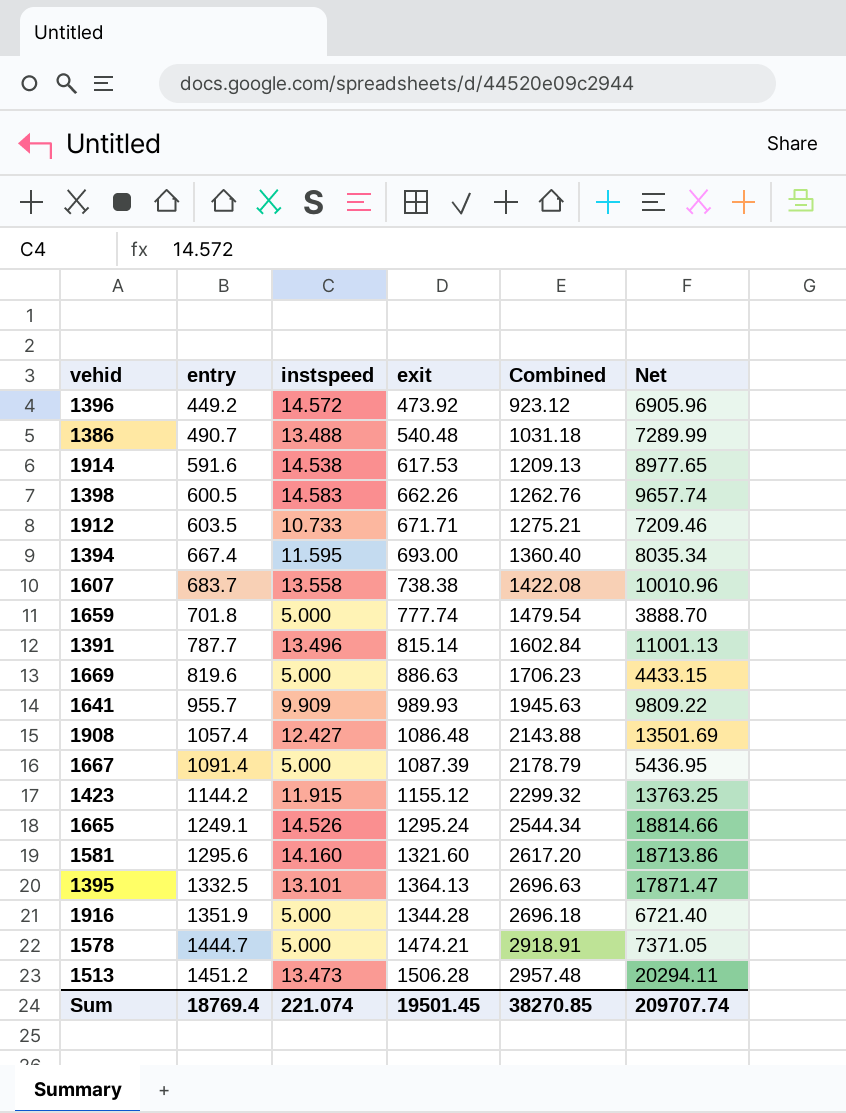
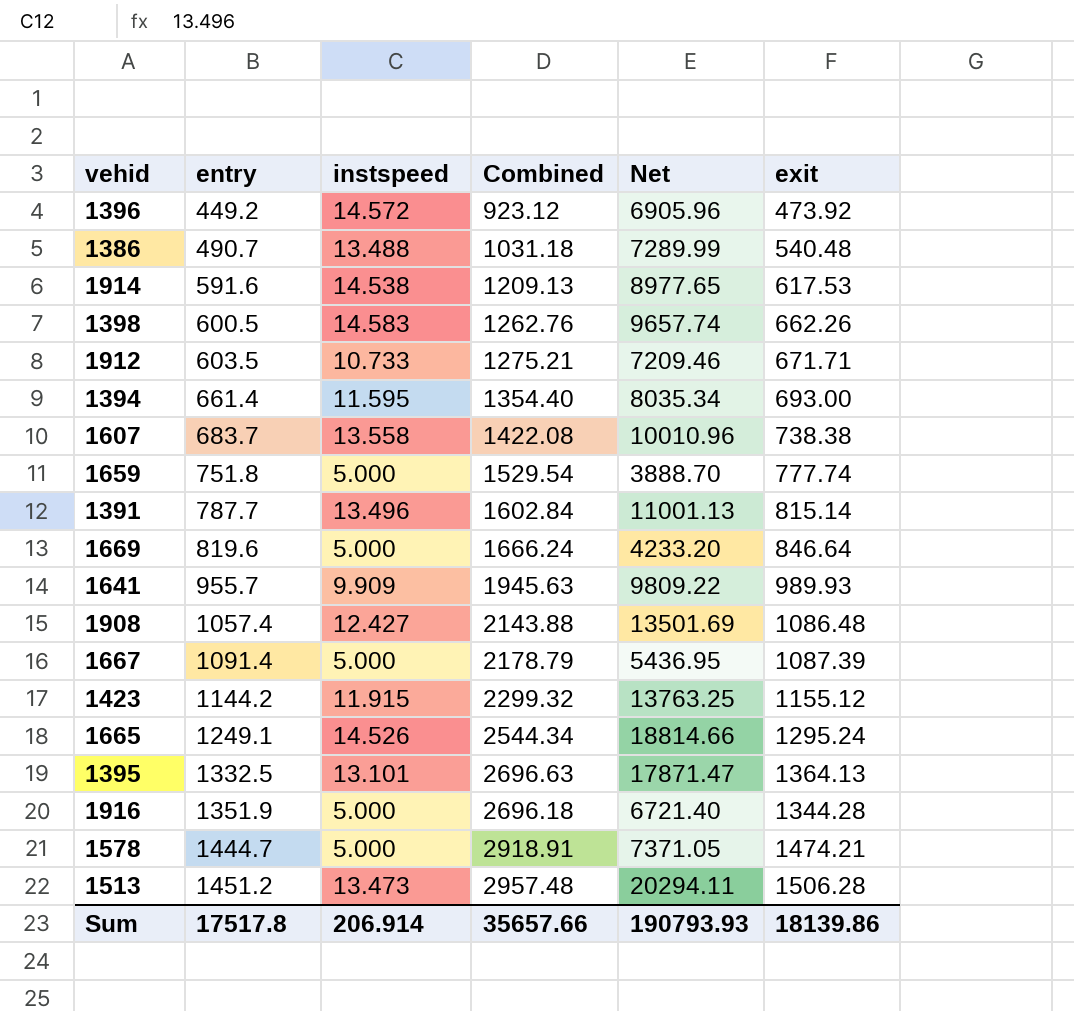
column exit | position: 4 -> 6
row 1581: 1295.6 | 14.160 | 1321.60 | 2617.20 | 18713.86 -> none
1394 | entry: 667.4 -> 661.4
1394 | Combined: 1360.40 -> 1354.40
1659 | entry: 701.8 -> 751.8
1659 | Combined: 1479.54 -> 1529.54
1669 | Combined: 1706.23 -> 1666.24
1669 | Net: 4433.15 -> 4233.20
1669 | exit: 886.63 -> 846.64
Sum | entry: 18769.4 -> 17517.8
Sum | instspeed: 221.074 -> 206.914
Sum | Combined: 38270.85 -> 35657.66
Sum | Net: 209707.74 -> 190793.93
Sum | exit: 19501.45 -> 18139.86

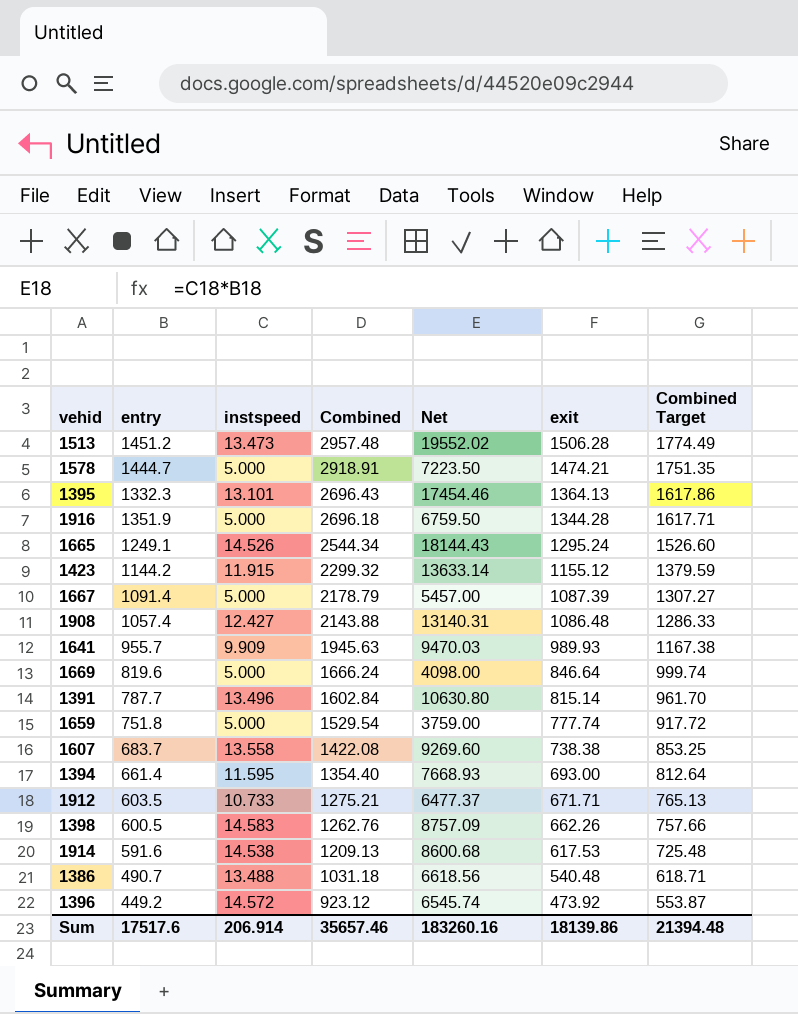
row order: entry ascending -> Combined descending
column Net | formula: [instspeed] * [exit] -> [entry] * [instspeed]
column Combined Target | formula: none -> [Combined] * 0.6
1395 | entry: 1332.5 -> 1332.3
1395 | Combined: 2696.63 -> 2696.43
Sum | entry: 17517.8 -> 17517.6
Sum | Combined: 35657.66 -> 35657.46
Sum | Net: 190793.93 -> 183260.16

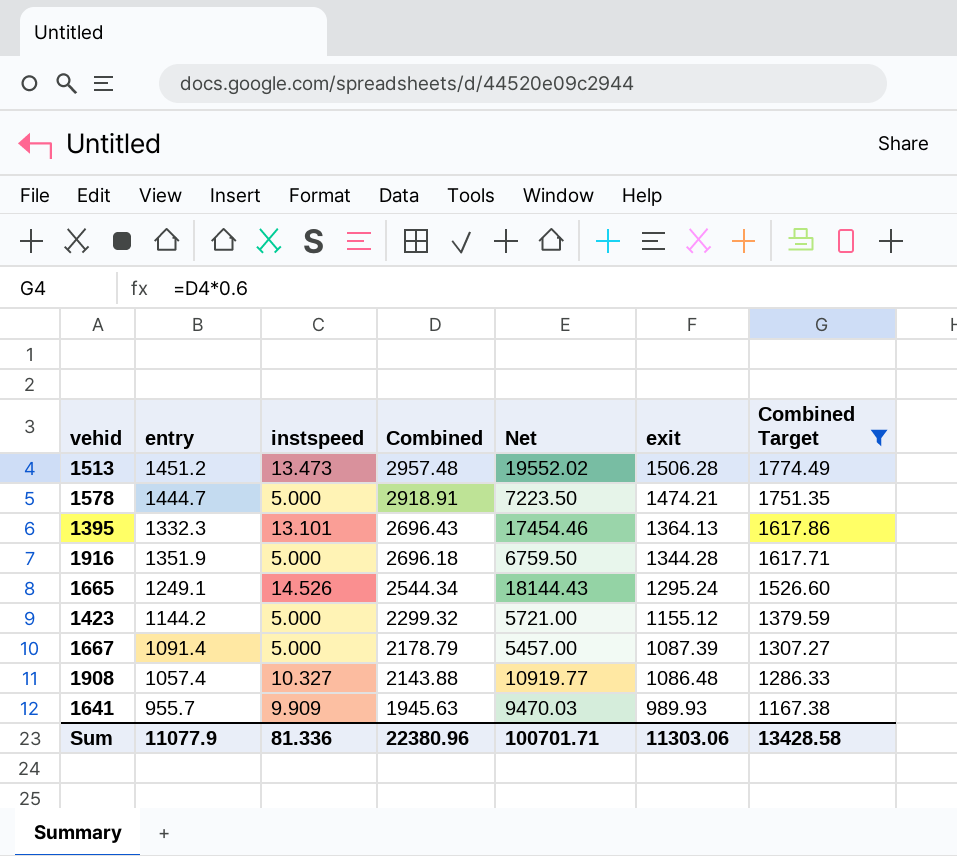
filter: none -> Combined Target >= 1167.38
1423 | instspeed: 11.915 -> 5.000
1423 | Net: 13633.14 -> 5721.00
1908 | instspeed: 12.427 -> 10.327
1908 | Net: 13140.31 -> 10919.77
Sum | entry: 17517.6 -> 11077.9
Sum | instspeed: 206.914 -> 81.336
Sum | Combined: 35657.46 -> 22380.96
Sum | Net: 183260.16 -> 100701.71
Sum | exit: 18139.86 -> 11303.06
Sum | Combined Target: 21394.48 -> 13428.58

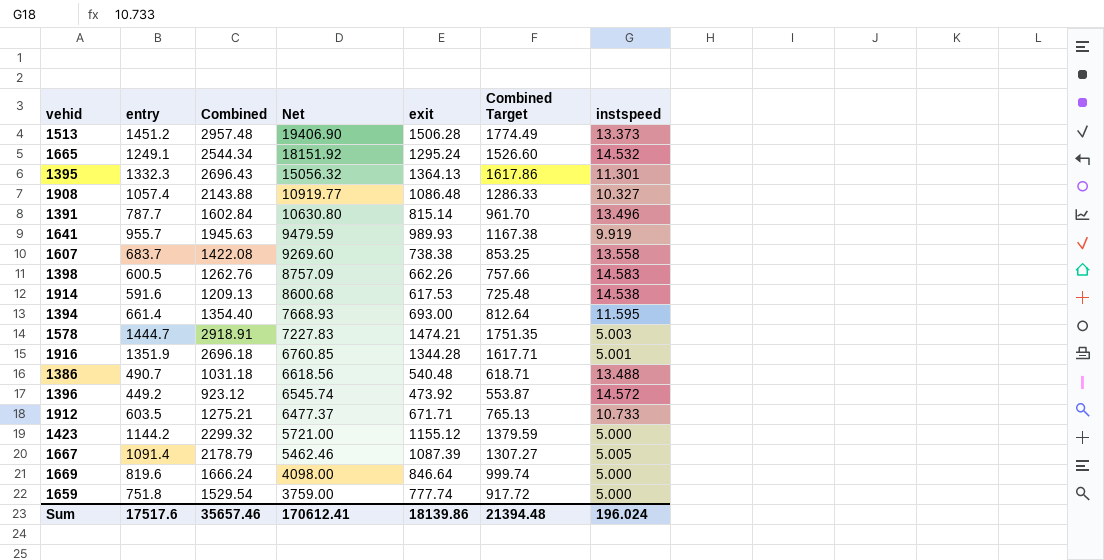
filter: Combined Target >= 1167.38 -> none
row order: Combined descending -> Net descending
column instspeed | position: 3 -> 7
1513 | Net: 19552.02 -> 19406.90
1513 | instspeed: 13.473 -> 13.373
1665 | Net: 18144.43 -> 18151.92
1665 | instspeed: 14.526 -> 14.532
1395 | Net: 17454.46 -> 15056.32
1395 | instspeed: 13.101 -> 11.301
1641 | Net: 9470.03 -> 9479.59
1641 | instspeed: 9.909 -> 9.919
1578 | Net: 7223.50 -> 7227.83
1578 | instspeed: 5.000 -> 5.003
1916 | Net: 6759.50 -> 6760.85
1916 | instspeed: 5.000 -> 5.001
1667 | Net: 5457.00 -> 5462.46
1667 | instspeed: 5.000 -> 5.005
Sum | entry: 11077.9 -> 17517.6
Sum | Combined: 22380.96 -> 35657.46
Sum | Net: 100701.71 -> 170612.41
Sum | exit: 11303.06 -> 18139.86
Sum | Combined Target: 13428.58 -> 21394.48
Sum | instspeed: 81.336 -> 196.024

